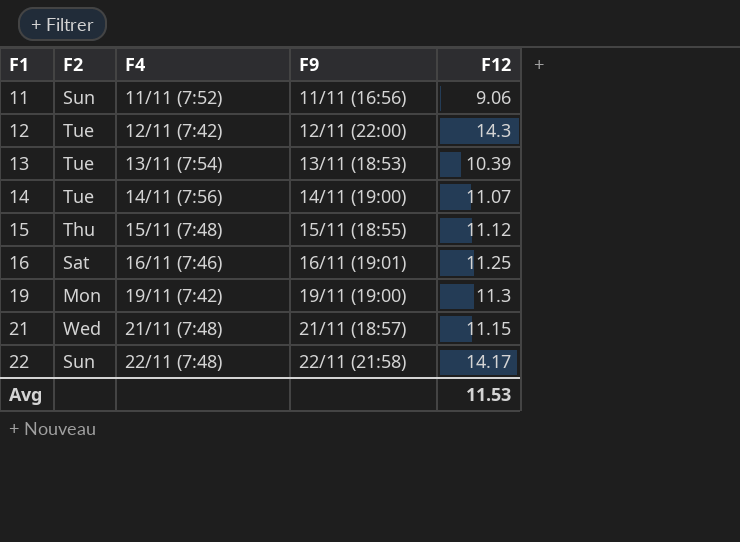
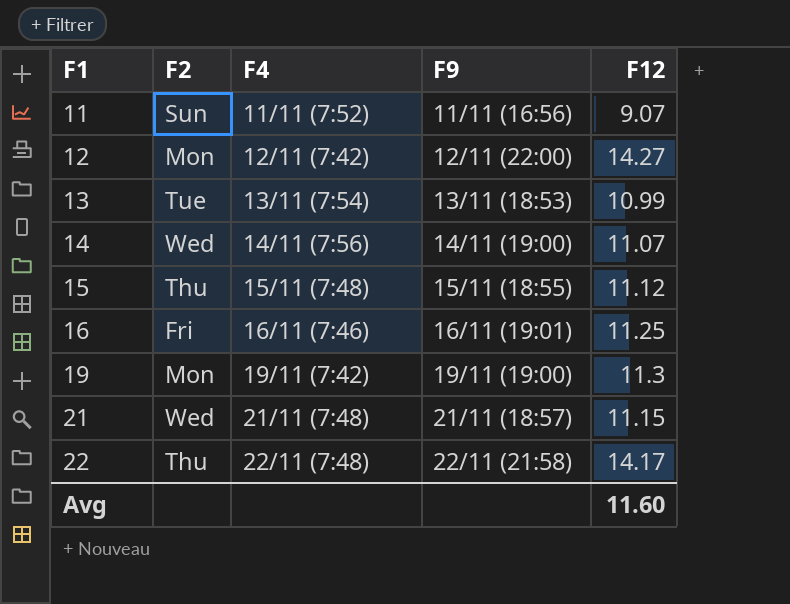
11 | F12: 9.06 -> 9.07
12 | F2: Tue -> Mon
12 | F12: 14.3 -> 14.27
13 | F12: 10.39 -> 10.99
14 | F2: Tue -> Wed
16 | F2: Sat -> Fri
22 | F2: Sun -> Thu
Avg | F12: 11.53 -> 11.60

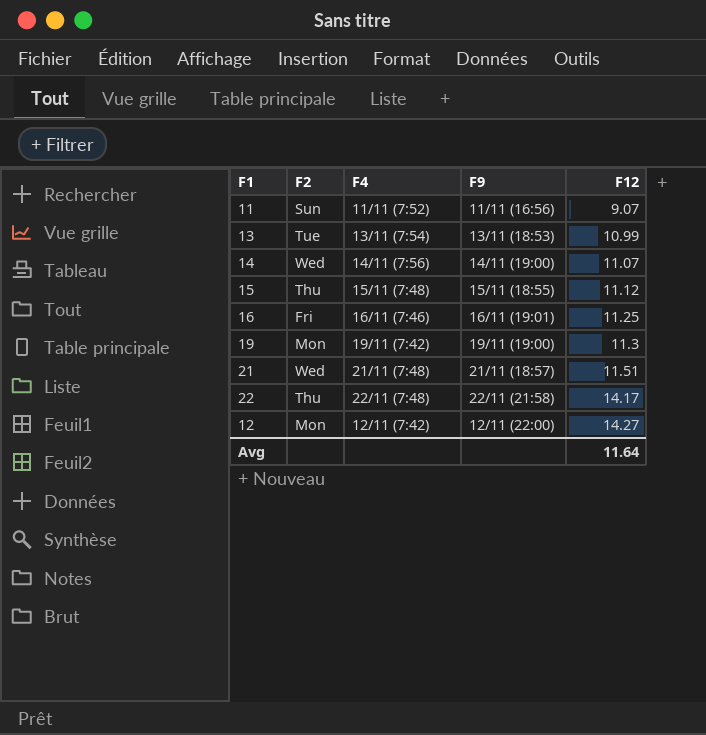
row order: F1 ascending -> F12 ascending
21 | F12: 11.15 -> 11.51
Avg | F12: 11.60 -> 11.64

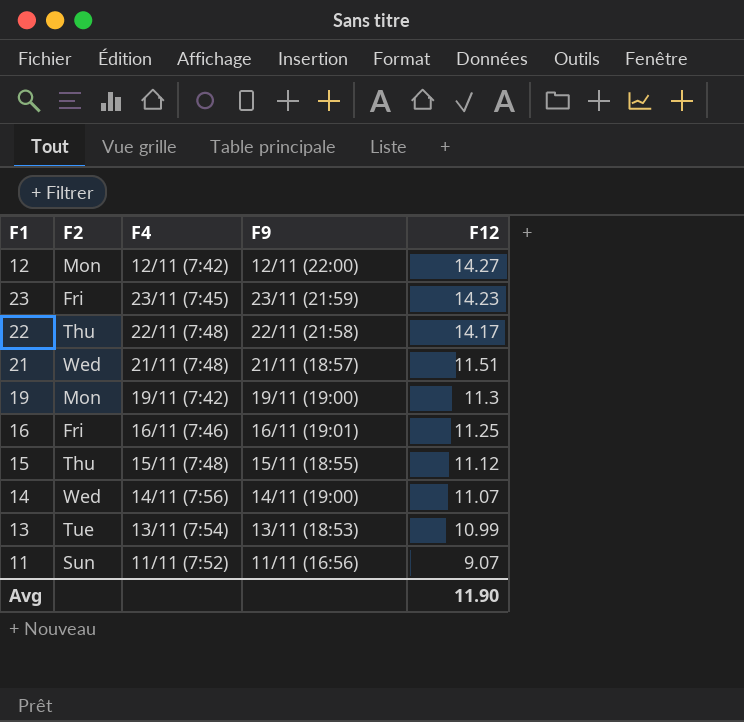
row order: F12 ascending -> F12 descending
row 23: none -> Fri | 23/11 (7:45) | 23/11 (21:59) | 14.23
Avg | F12: 11.64 -> 11.90

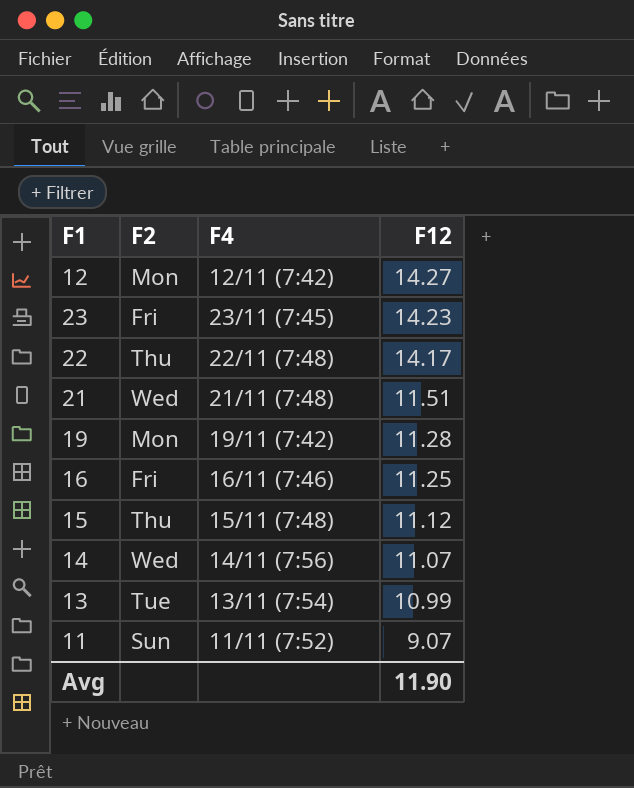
column F9 | position: 4 -> none
19 | F12: 11.3 -> 11.28

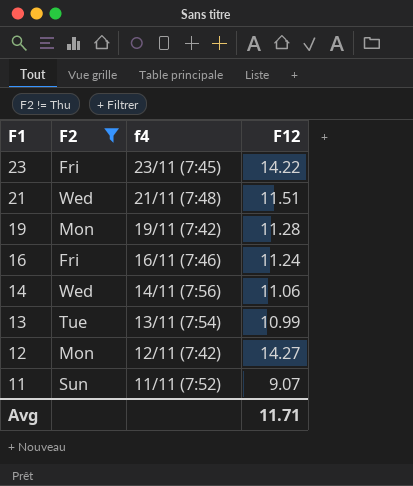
filter: none -> F2 != Thu
row order: F12 descending -> F1 descending
column name: F4 -> f4
23 | F12: 14.23 -> 14.22
16 | F12: 11.25 -> 11.24
14 | F12: 11.07 -> 11.06
Avg | F12: 11.90 -> 11.71

